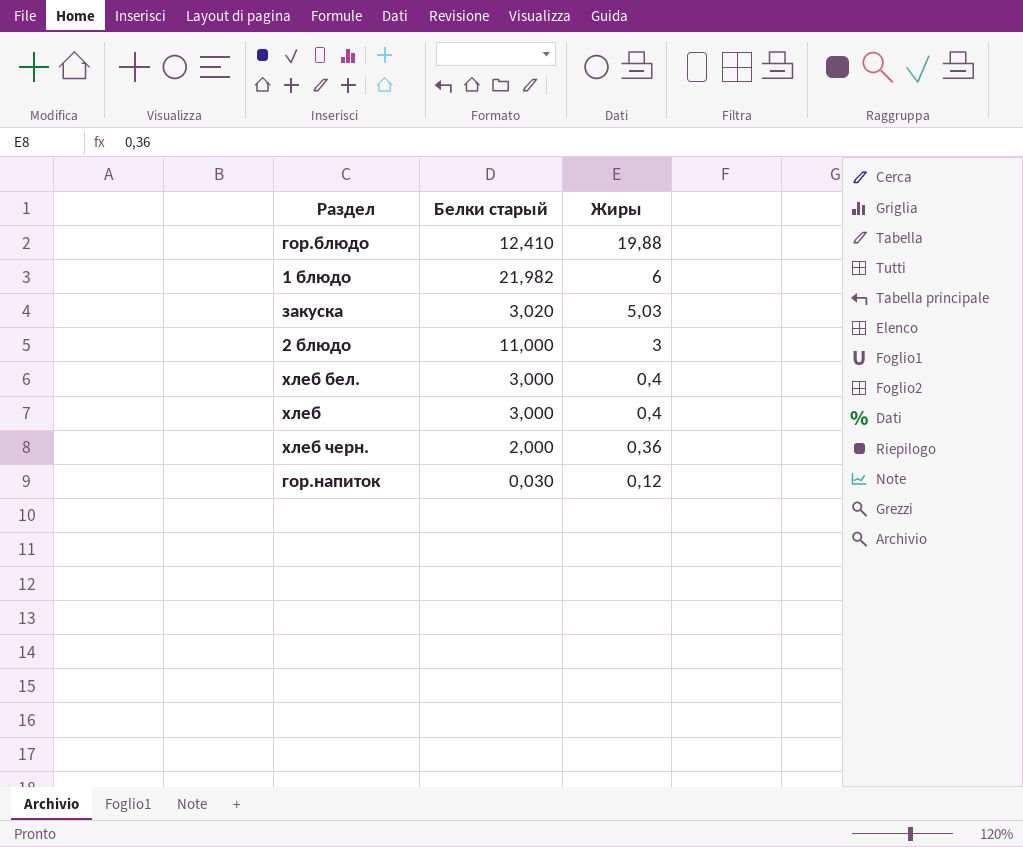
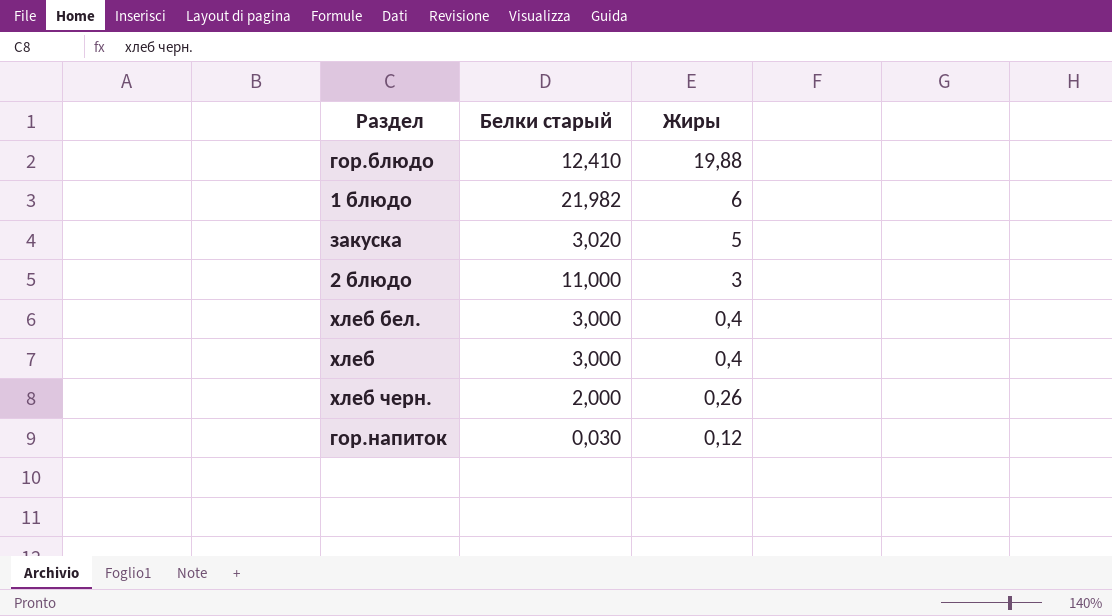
закуска | Жиры: 5,03 -> 5
хлеб черн. | Жиры: 0,36 -> 0,26

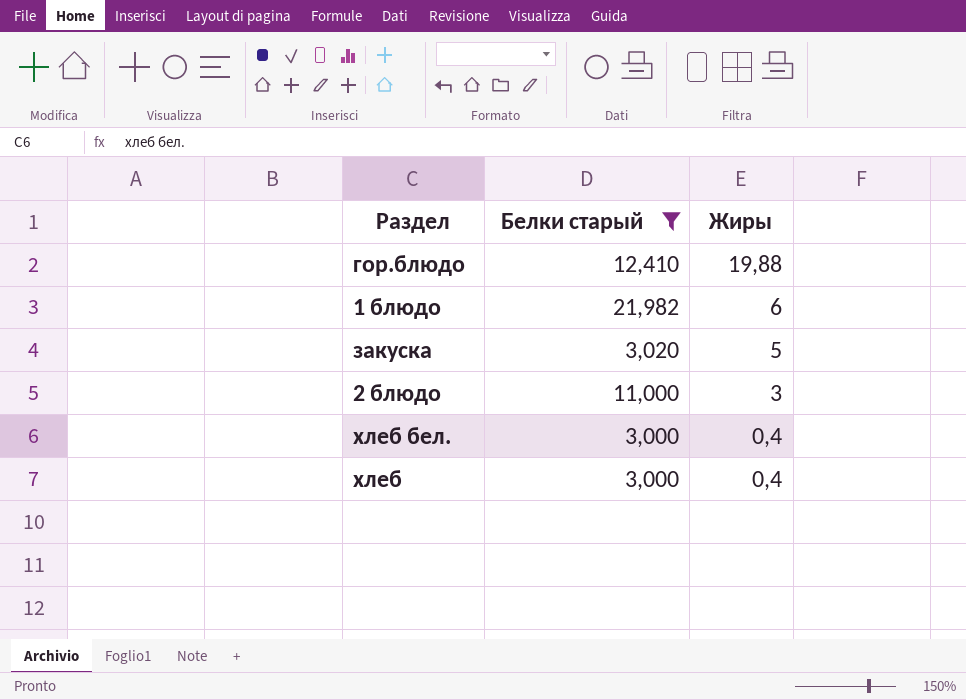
filter: none -> Белки старый >= 3,000

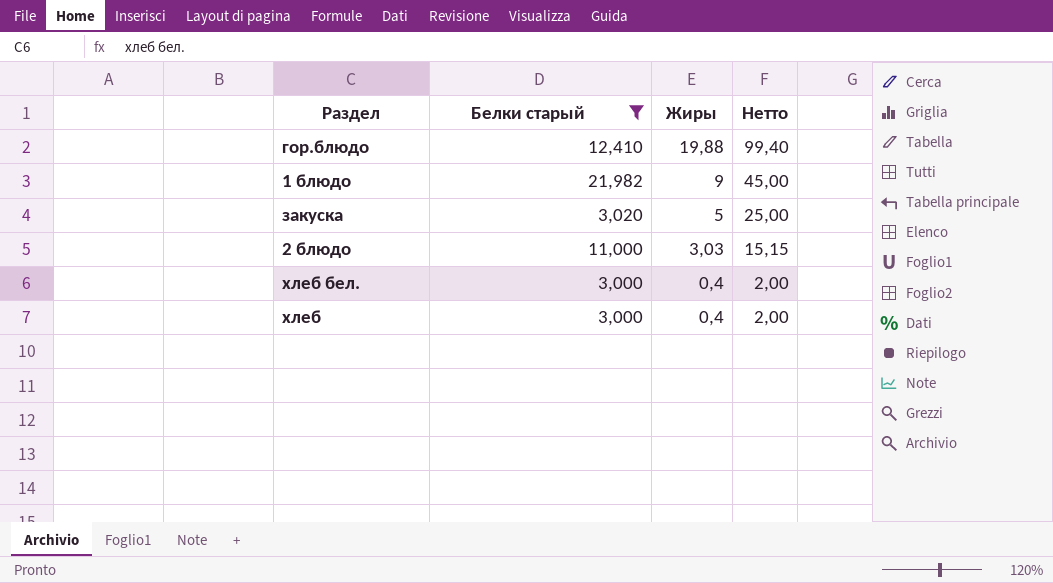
column Нетто | formula: none -> [Жиры] * 5
1 блюдо | Жиры: 6 -> 9
2 блюдо | Жиры: 3 -> 3,03

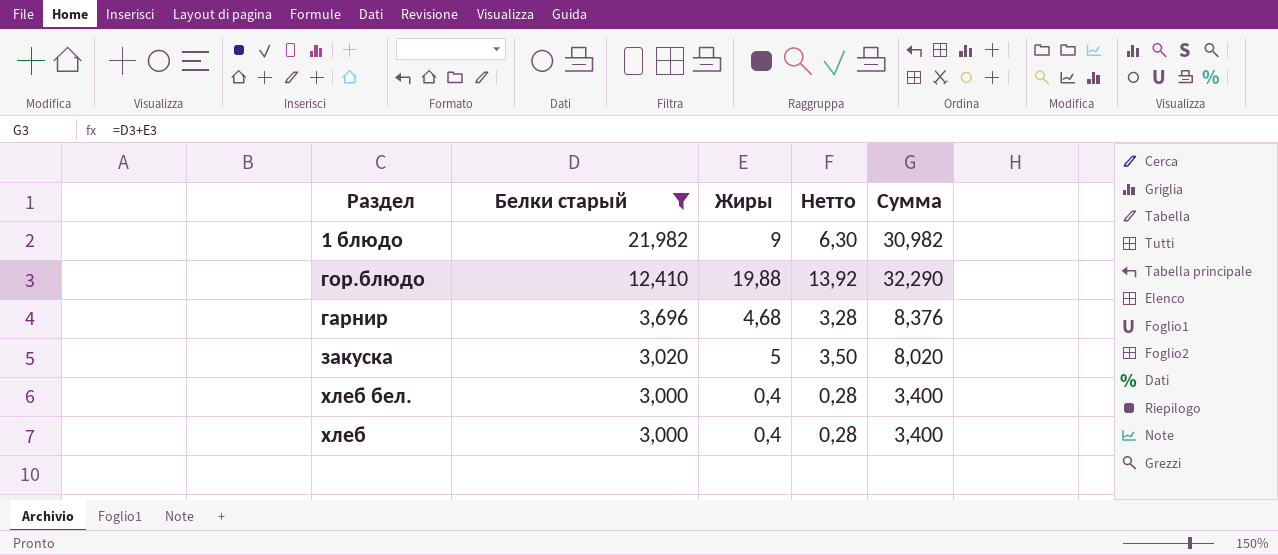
row order: Жиры descending -> Белки старый descending
column Нетто | formula: [Жиры] * 5 -> [Жиры] * 0,7
column Сумма | formula: none -> [Белки старый] + [Жиры]
row 2 блюдо: 11,000 | 3,03 | 15,15 -> none
row гарнир: none -> 3,696 | 4,68 | 3,28 | 8,376

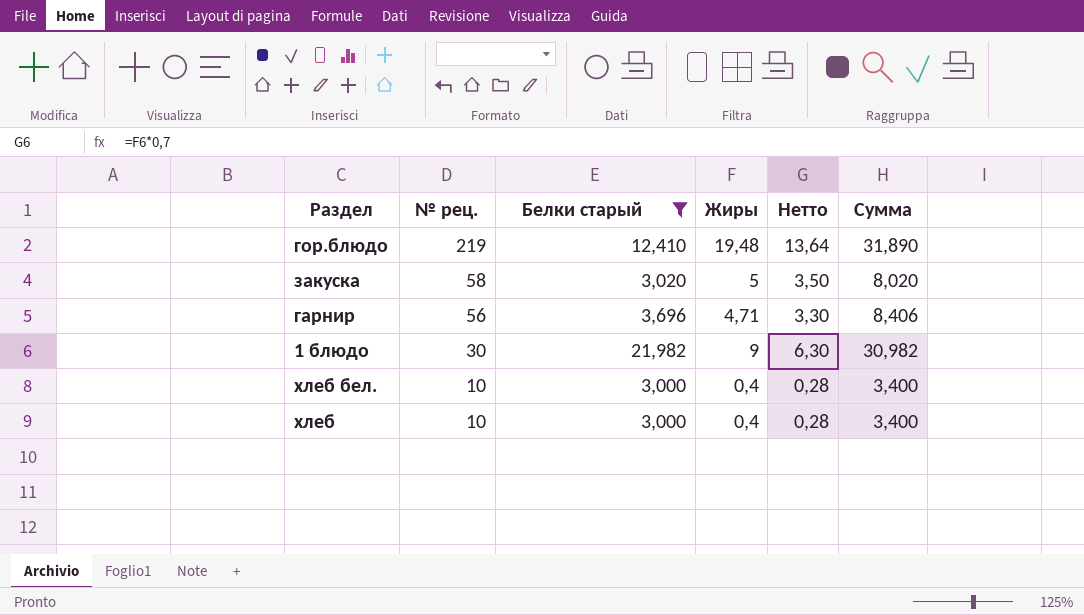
row order: Белки старый descending -> № рец. descending
column № рец. | position: none -> 2
гор.блюдо | Жиры: 19,88 -> 19,48
гор.блюдо | Нетто: 13,92 -> 13,64
гор.блюдо | Сумма: 32,290 -> 31,890
гарнир | Жиры: 4,68 -> 4,71
гарнир | Нетто: 3,28 -> 3,30
гарнир | Сумма: 8,376 -> 8,406

